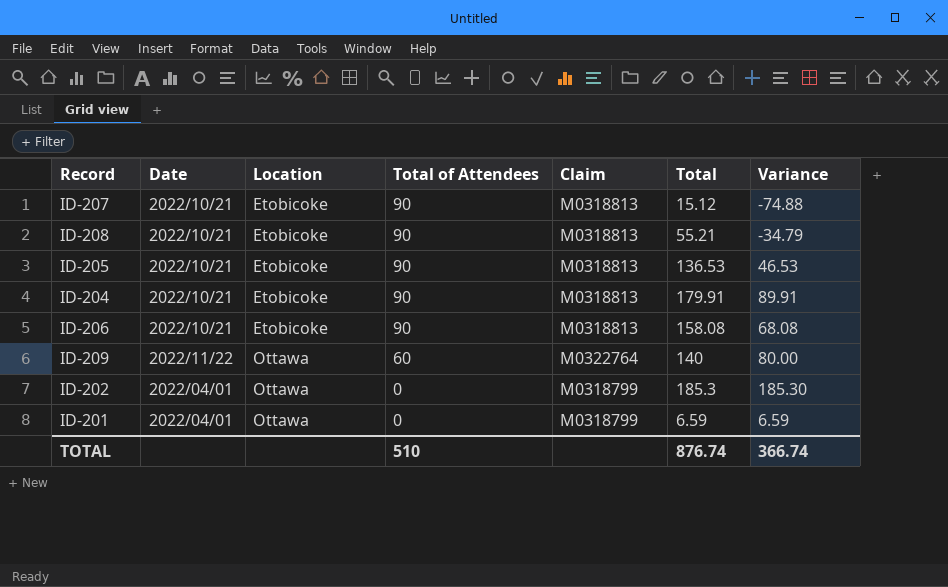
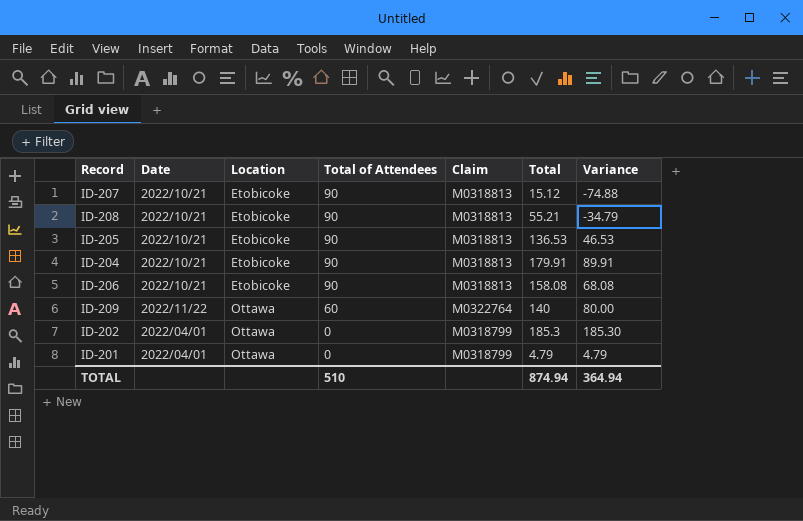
ID-201 | Total: 6.59 -> 4.79
ID-201 | Variance: 6.59 -> 4.79
TOTAL | Total: 876.74 -> 874.94
TOTAL | Variance: 366.74 -> 364.94

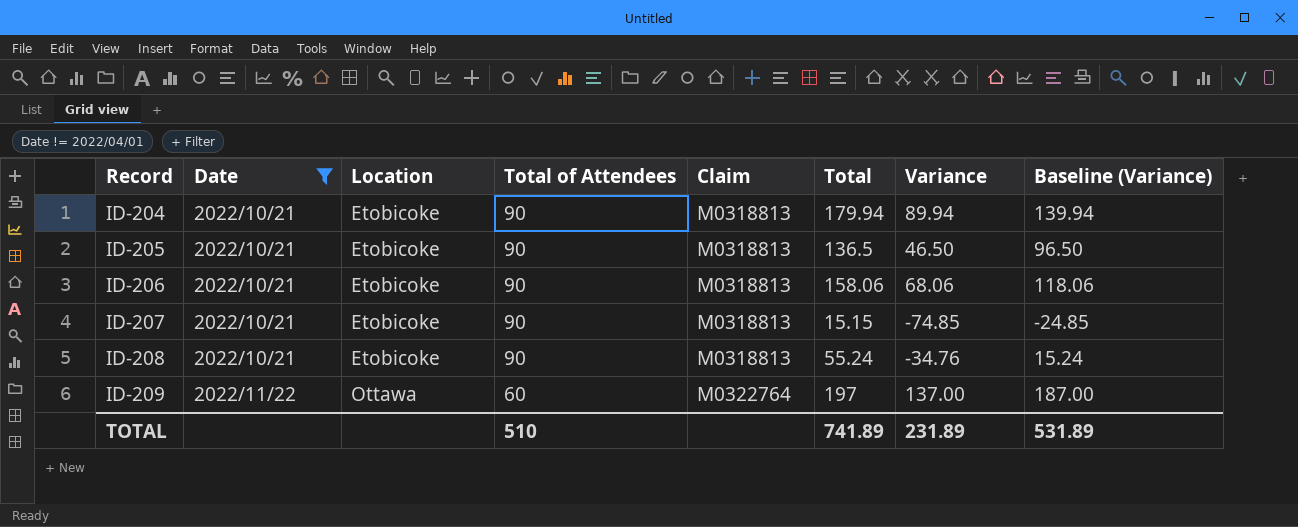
filter: none -> Date != 2022/04/01
row order: Location ascending -> Record ascending
column Baseline (Variance) | formula: none -> [Variance] + 50
ID-204 | Total: 179.91 -> 179.94
ID-204 | Variance: 89.91 -> 89.94
ID-205 | Total: 136.53 -> 136.5
ID-205 | Variance: 46.53 -> 46.50
ID-206 | Total: 158.08 -> 158.06
ID-206 | Variance: 68.08 -> 68.06
ID-207 | Total: 15.12 -> 15.15
ID-207 | Variance: -74.88 -> -74.85
ID-208 | Total: 55.21 -> 55.24
ID-208 | Variance: -34.79 -> -34.76
ID-209 | Total: 140 -> 197
ID-209 | Variance: 80.00 -> 137.00
TOTAL | Total: 874.94 -> 741.89
TOTAL | Variance: 364.94 -> 231.89

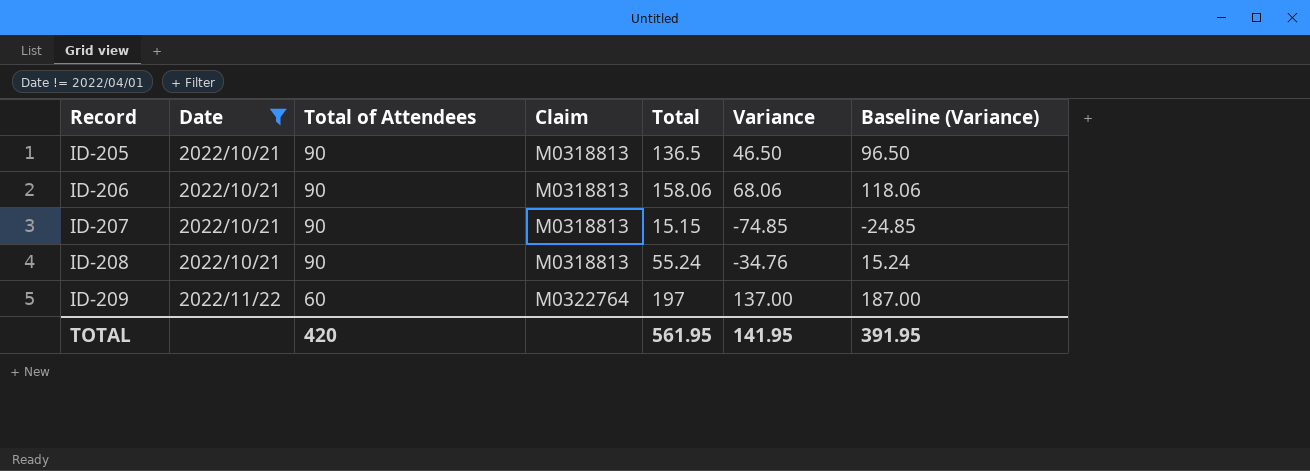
column Location | position: 3 -> none
row ID-204: 2022/10/21 | Etobicoke | 90 | M0318813 | 179.94 | 89.94 | 139.94 -> none
TOTAL | Total of Attendees: 510 -> 420
TOTAL | Total: 741.89 -> 561.95
TOTAL | Variance: 231.89 -> 141.95
TOTAL | Baseline (Variance): 531.89 -> 391.95

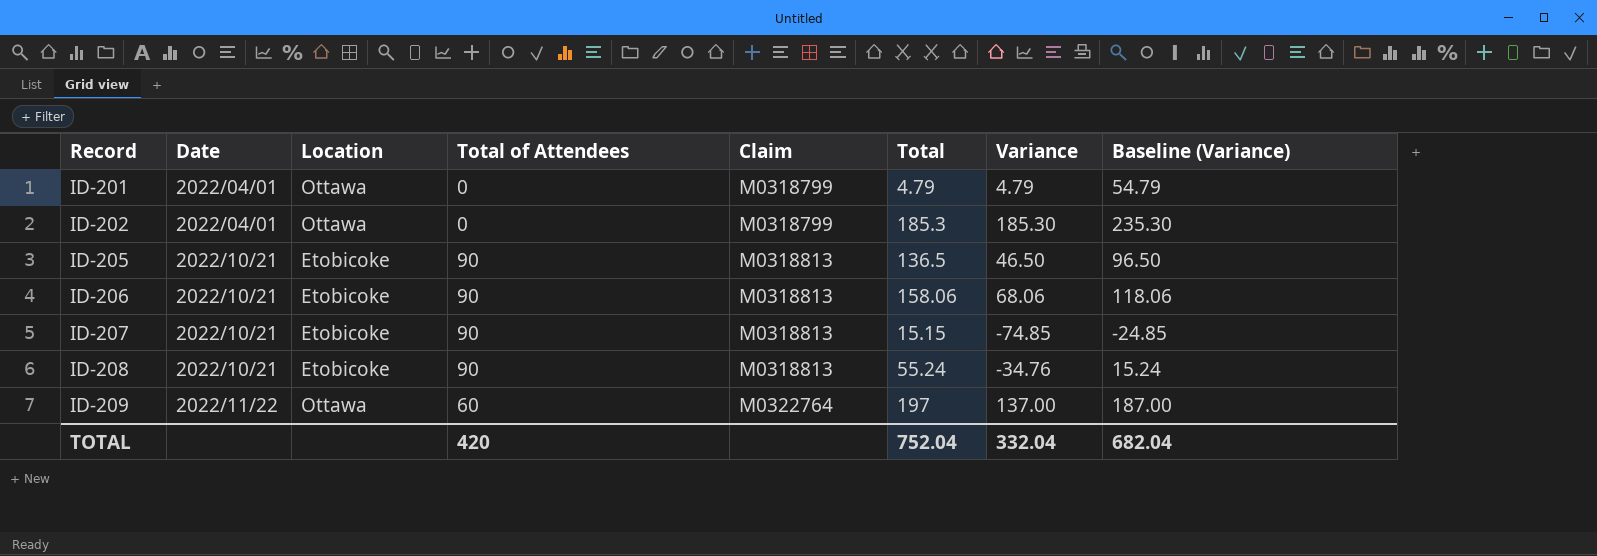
filter: Date != 2022/04/01 -> none
column Location | position: none -> 3
TOTAL | Total: 561.95 -> 752.04
TOTAL | Variance: 141.95 -> 332.04
TOTAL | Baseline (Variance): 391.95 -> 682.04

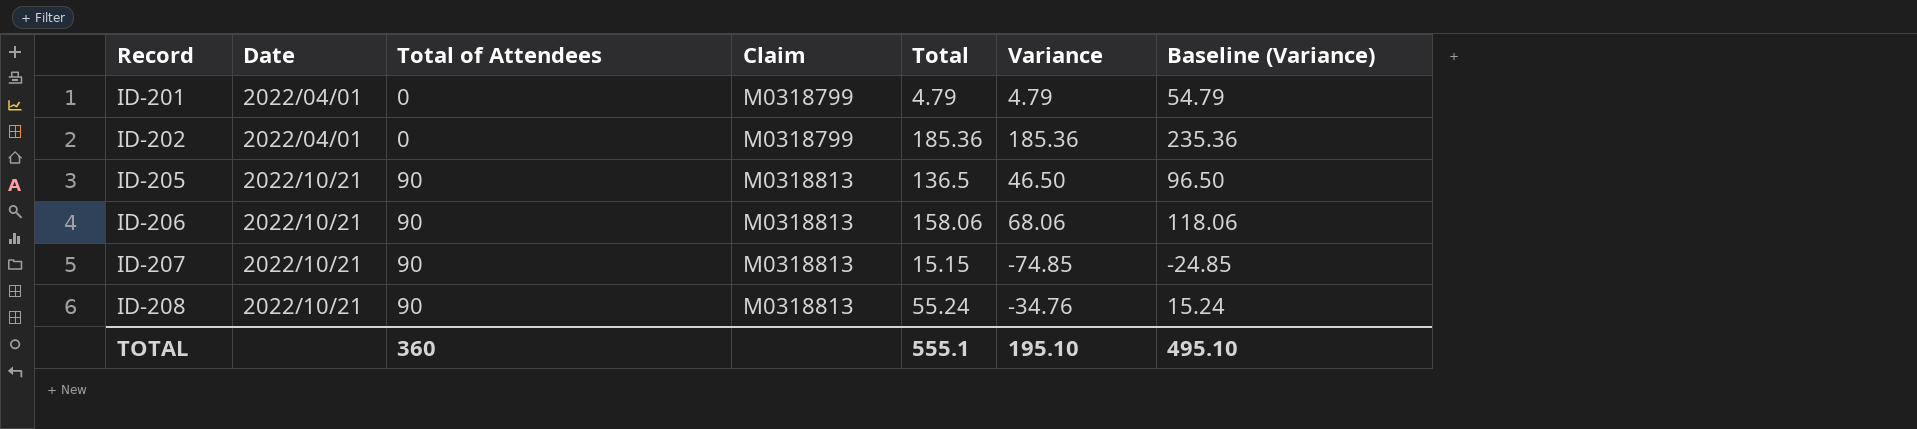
column Location | position: 3 -> none
row ID-209: 2022/11/22 | Ottawa | 60 | M0322764 | 197 | 137.00 | 187.00 -> none
ID-202 | Total: 185.3 -> 185.36
ID-202 | Variance: 185.30 -> 185.36
ID-202 | Baseline (Variance): 235.30 -> 235.36
TOTAL | Total of Attendees: 420 -> 360
TOTAL | Total: 752.04 -> 555.1
TOTAL | Variance: 332.04 -> 195.10
TOTAL | Baseline (Variance): 682.04 -> 495.10

